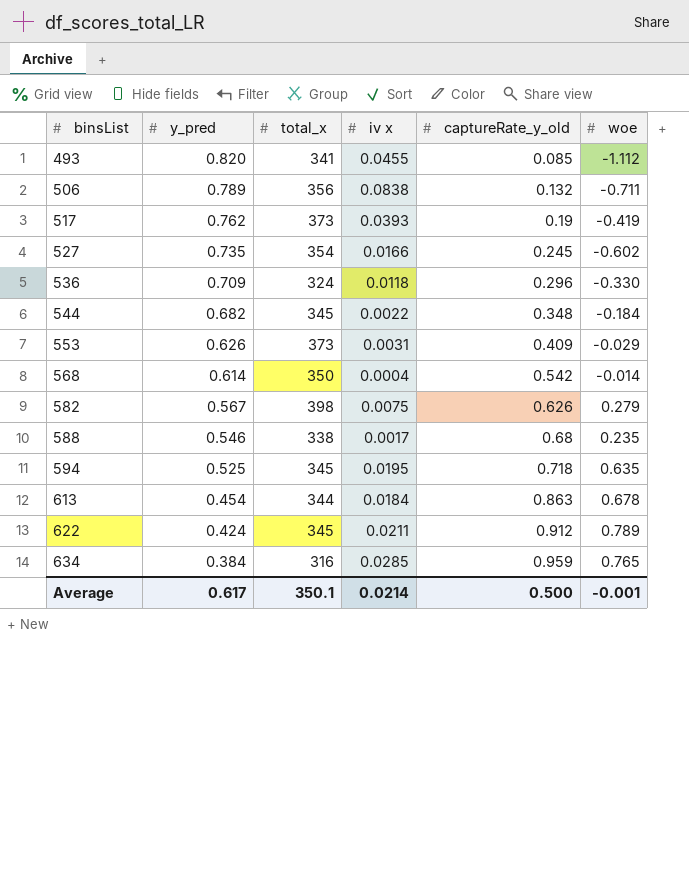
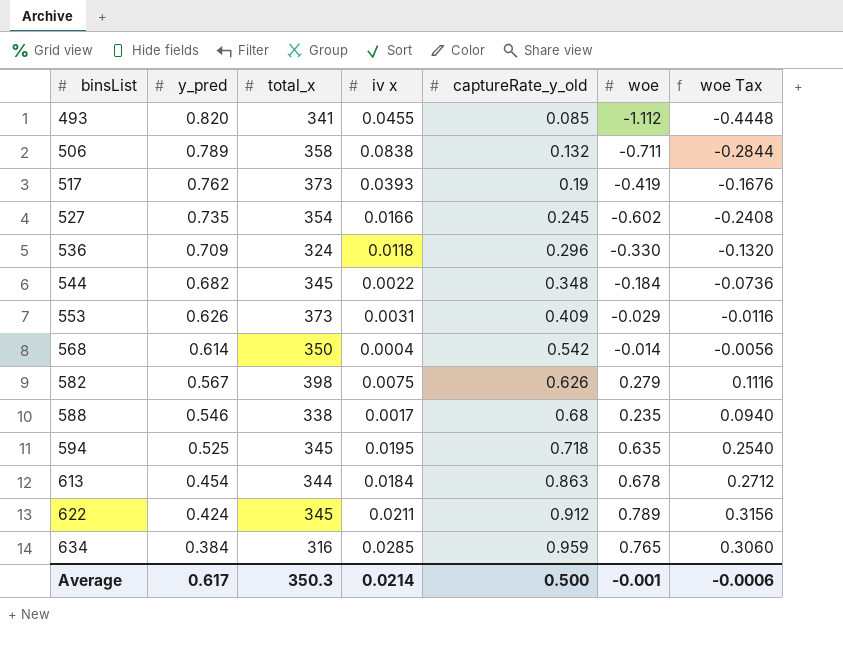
column woe Tax | formula: none -> [woe] * 0.4
506 | total_x: 356 -> 358
Average | total_x: 350.1 -> 350.3

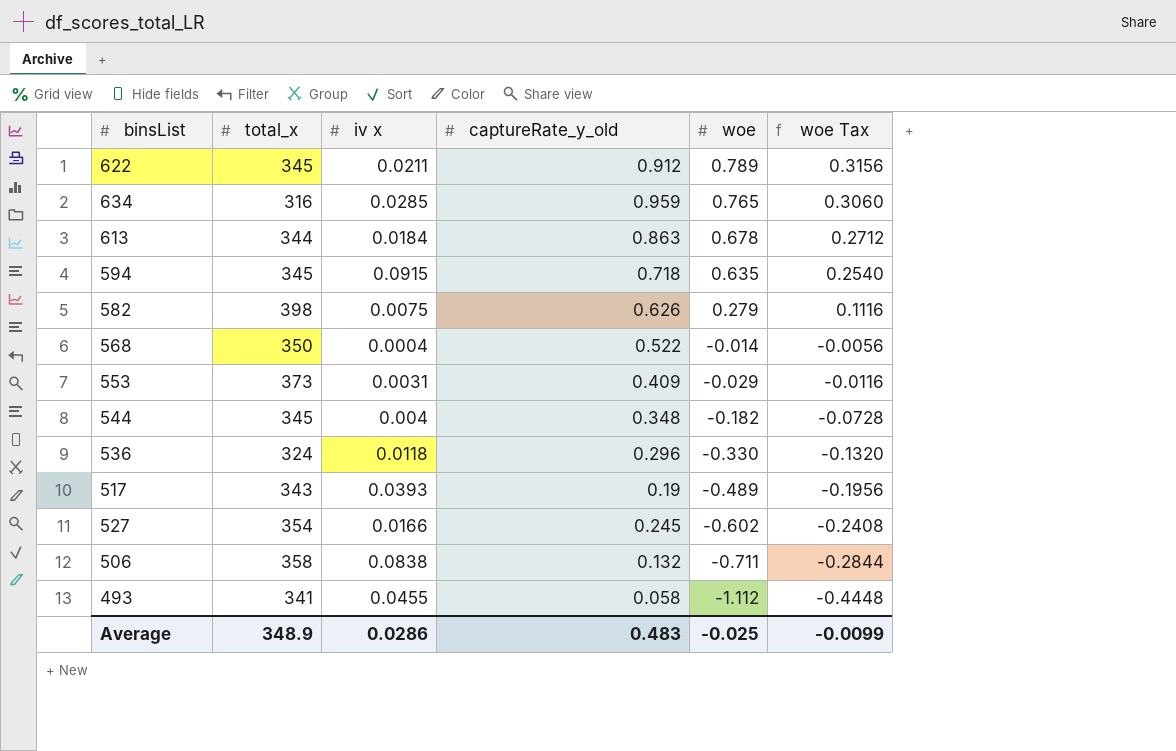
row order: binsList ascending -> woe descending
column y_pred | position: 2 -> none
row 588: 0.546 | 338 | 0.0017 | 0.68 | 0.235 | 0.0940 -> none
594 | iv x: 0.0195 -> 0.0915
568 | captureRate_y_old: 0.542 -> 0.522
544 | iv x: 0.0022 -> 0.004
544 | woe: -0.184 -> -0.182
544 | woe Tax: -0.0736 -> -0.0728
517 | total_x: 373 -> 343
517 | woe: -0.419 -> -0.489
517 | woe Tax: -0.1676 -> -0.1956
493 | captureRate_y_old: 0.085 -> 0.058
Average | total_x: 350.3 -> 348.9
Average | iv x: 0.0214 -> 0.0286
Average | captureRate_y_old: 0.500 -> 0.483
Average | woe: -0.001 -> -0.025
Average | woe Tax: -0.0006 -> -0.0099

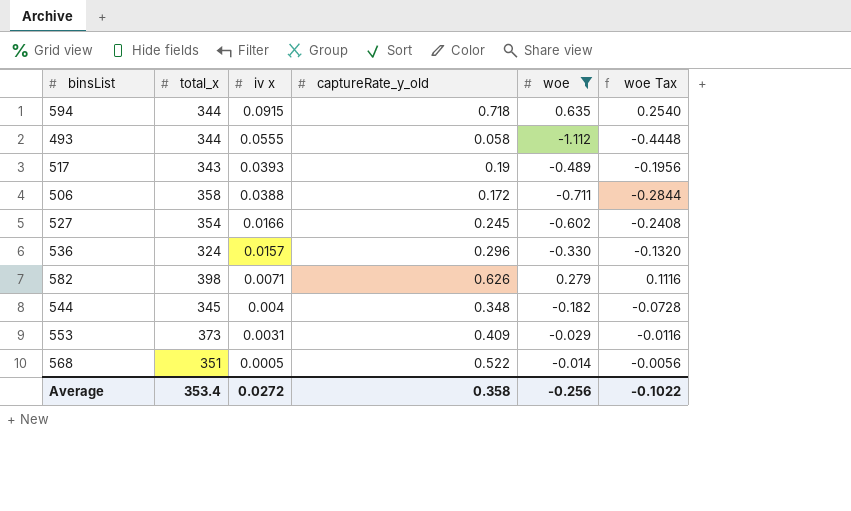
filter: none -> woe <= 0.635
row order: woe descending -> iv x descending
594 | total_x: 345 -> 344
493 | total_x: 341 -> 344
493 | iv x: 0.0455 -> 0.0555
506 | iv x: 0.0838 -> 0.0388
506 | captureRate_y_old: 0.132 -> 0.172
536 | iv x: 0.0118 -> 0.0157
582 | iv x: 0.0075 -> 0.0071
568 | total_x: 350 -> 351
568 | iv x: 0.0004 -> 0.0005
Average | total_x: 348.9 -> 353.4
Average | iv x: 0.0286 -> 0.0272
Average | captureRate_y_old: 0.483 -> 0.358
Average | woe: -0.025 -> -0.256
Average | woe Tax: -0.0099 -> -0.1022

